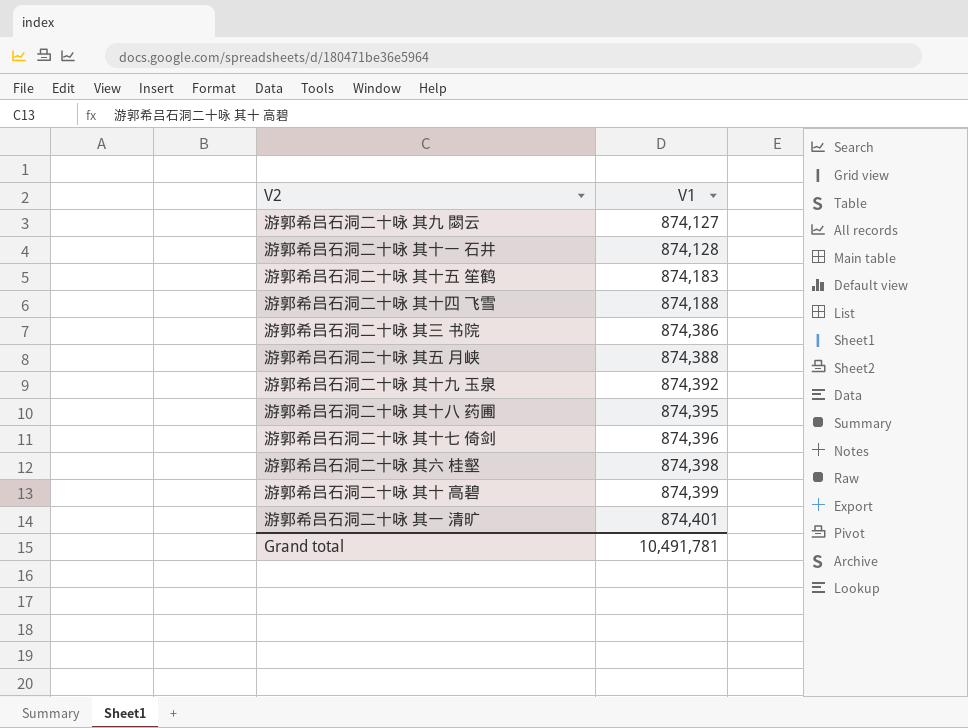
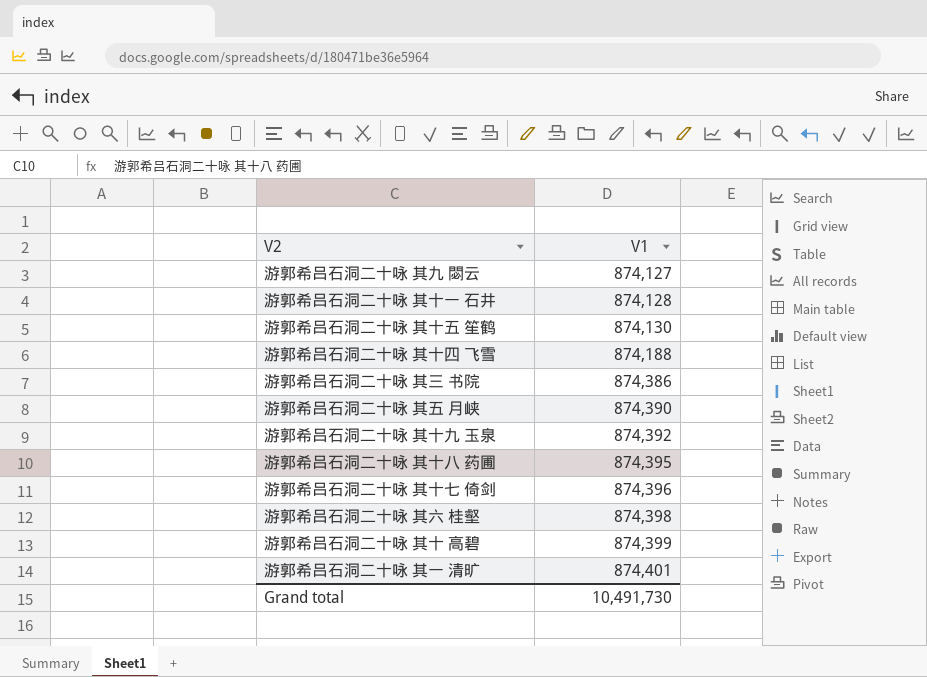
游郭希吕石洞二十咏 其十五 笙鹤 | V1: 874,183 -> 874,130
游郭希吕石洞二十咏 其五 月峡 | V1: 874,388 -> 874,390
Grand total | V1: 10,491,781 -> 10,491,730

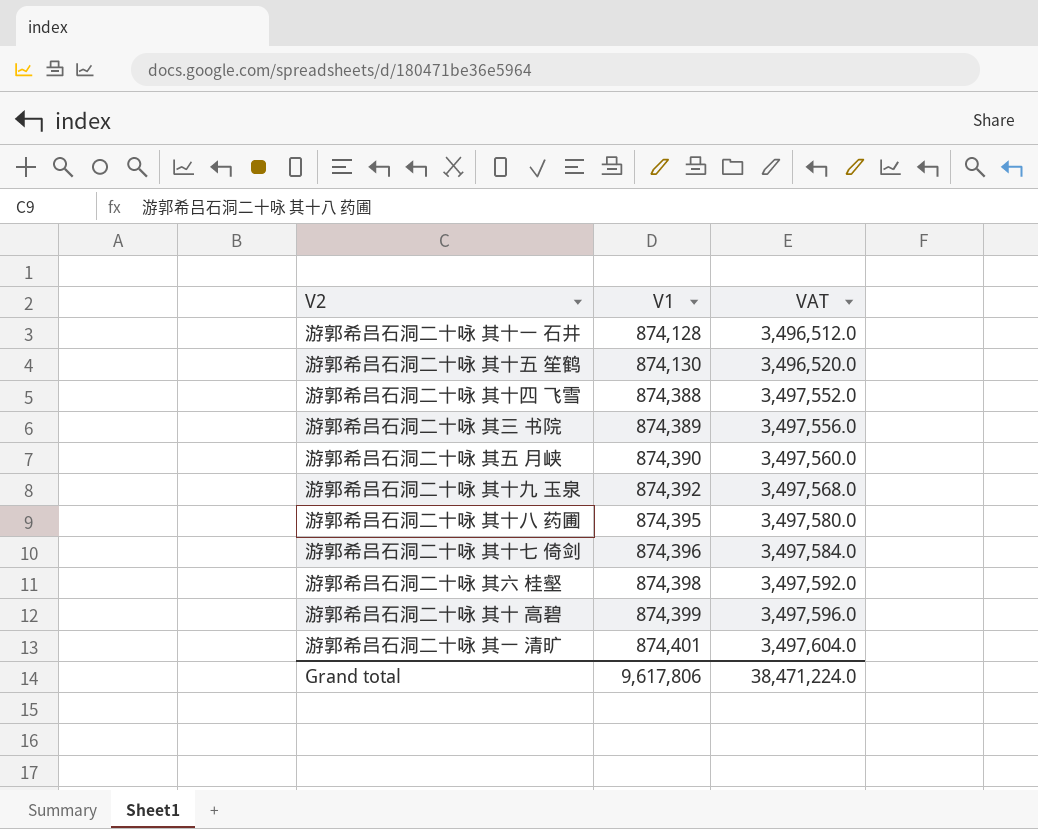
column VAT | formula: none -> [V1] * 4
row 游郭希吕石洞二十咏 其九 閟云: 874,127 -> none
游郭希吕石洞二十咏 其十四 飞雪 | V1: 874,188 -> 874,388
游郭希吕石洞二十咏 其三 书院 | V1: 874,386 -> 874,389
Grand total | V1: 10,491,730 -> 9,617,806

